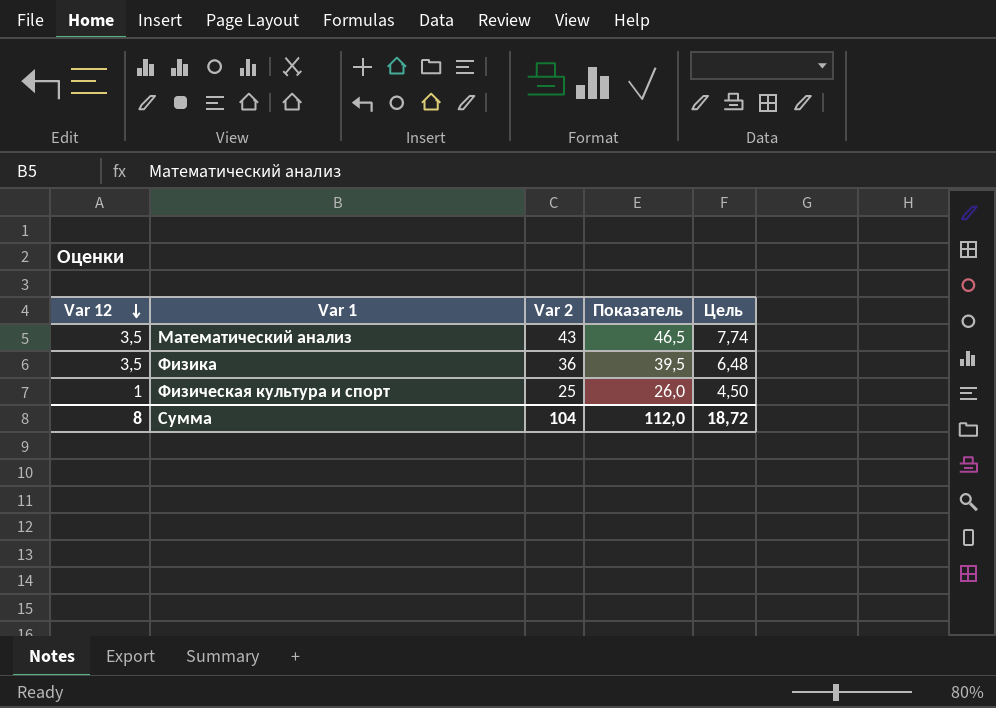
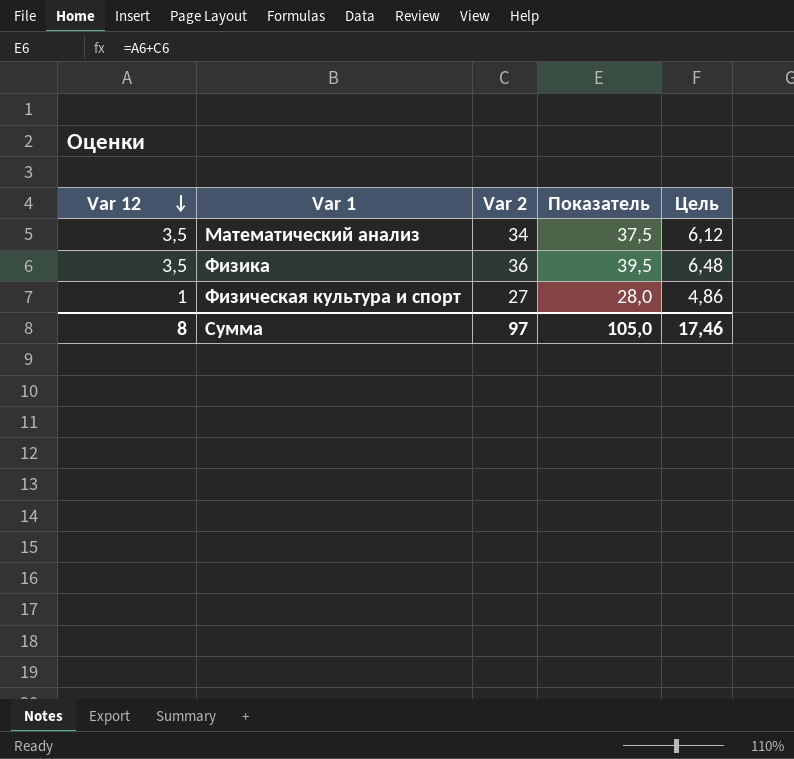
Математический анализ | Var 2: 43 -> 34
Математический анализ | Показатель: 46,5 -> 37,5
Математический анализ | Цель: 7,74 -> 6,12
Физическая культура и спорт | Var 2: 25 -> 27
Физическая культура и спорт | Показатель: 26,0 -> 28,0
Физическая культура и спорт | Цель: 4,50 -> 4,86
Сумма | Var 2: 104 -> 97
Сумма | Показатель: 112,0 -> 105,0
Сумма | Цель: 18,72 -> 17,46

